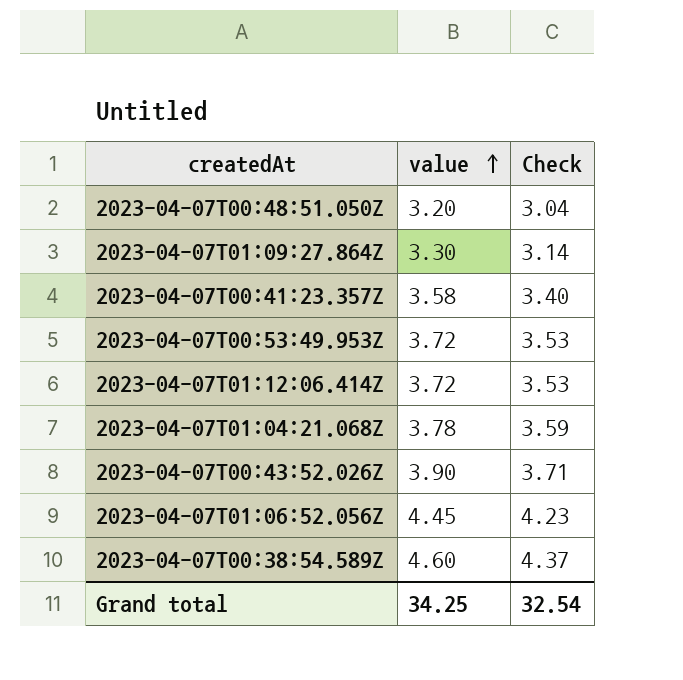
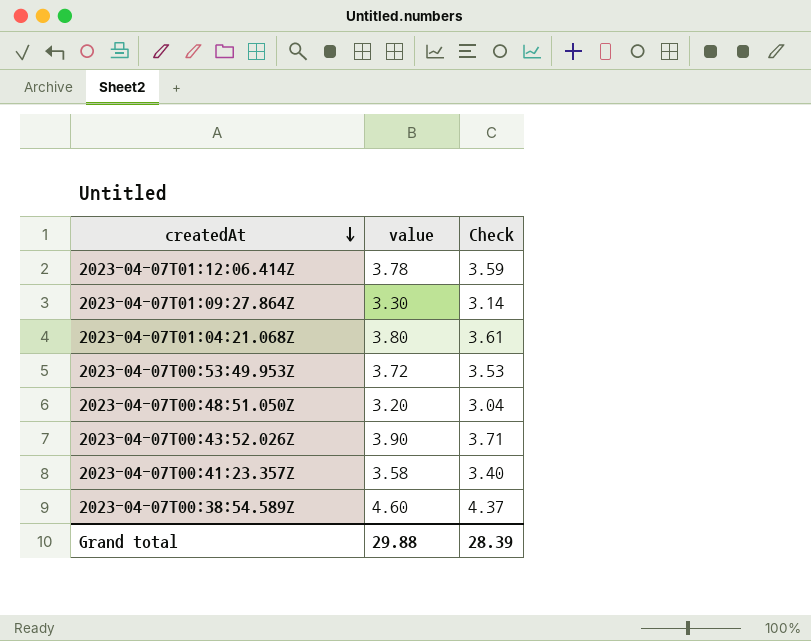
row order: value ascending -> createdAt descending
row 2023-04-07T01:06:52.056Z: 4.45 | 4.23 -> none
2023-04-07T01:12:06.414Z | value: 3.72 -> 3.78
2023-04-07T01:12:06.414Z | Check: 3.53 -> 3.59
2023-04-07T01:04:21.068Z | value: 3.78 -> 3.80
2023-04-07T01:04:21.068Z | Check: 3.59 -> 3.61
Grand total | value: 34.25 -> 29.88
Grand total | Check: 32.54 -> 28.39

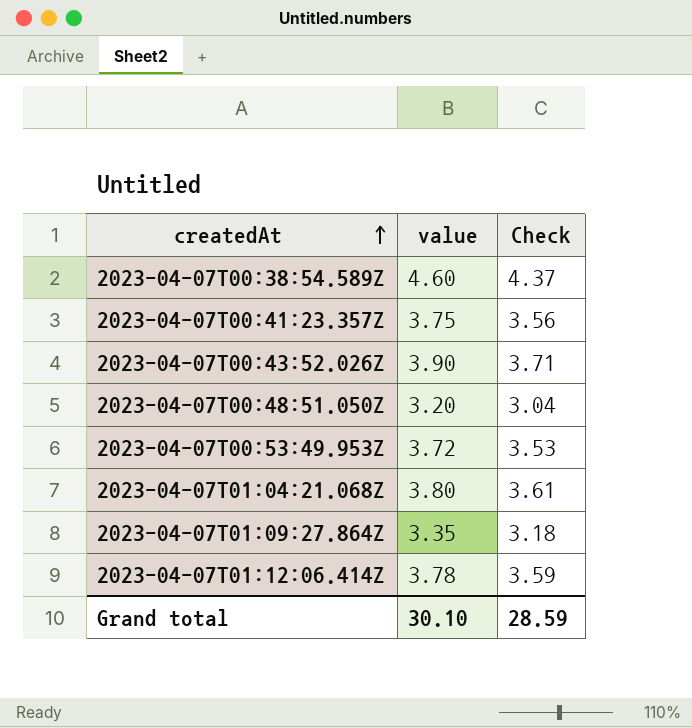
row order: createdAt descending -> createdAt ascending
2023-04-07T00:41:23.357Z | value: 3.58 -> 3.75
2023-04-07T00:41:23.357Z | Check: 3.40 -> 3.56
2023-04-07T01:09:27.864Z | value: 3.30 -> 3.35
2023-04-07T01:09:27.864Z | Check: 3.14 -> 3.18
Grand total | value: 29.88 -> 30.10
Grand total | Check: 28.39 -> 28.59

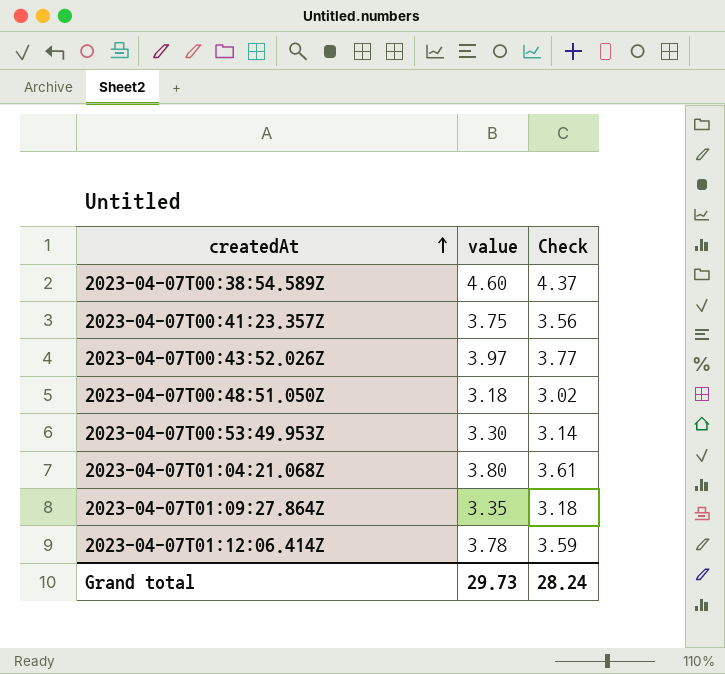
2023-04-07T00:43:52.026Z | value: 3.90 -> 3.97
2023-04-07T00:43:52.026Z | Check: 3.71 -> 3.77
2023-04-07T00:48:51.050Z | value: 3.20 -> 3.18
2023-04-07T00:48:51.050Z | Check: 3.04 -> 3.02
2023-04-07T00:53:49.953Z | value: 3.72 -> 3.30
2023-04-07T00:53:49.953Z | Check: 3.53 -> 3.14
Grand total | value: 30.10 -> 29.73
Grand total | Check: 28.59 -> 28.24

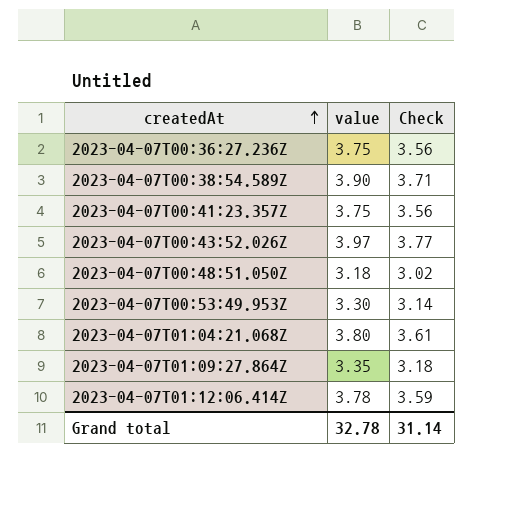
row 2023-04-07T00:36:27.236Z: none -> 3.75 | 3.56
2023-04-07T00:38:54.589Z | value: 4.60 -> 3.90
2023-04-07T00:38:54.589Z | Check: 4.37 -> 3.71
Grand total | value: 29.73 -> 32.78
Grand total | Check: 28.24 -> 31.14

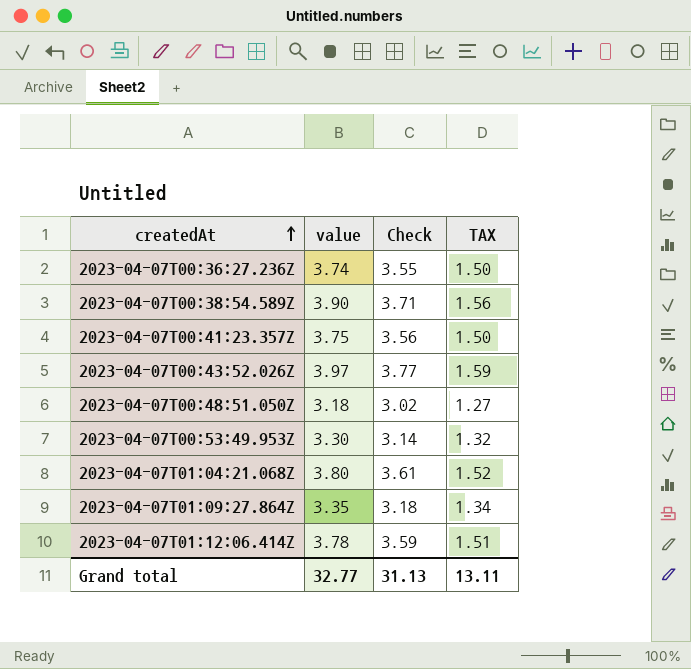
column TAX | formula: none -> [value] * 0.4
2023-04-07T00:36:27.236Z | value: 3.75 -> 3.74
2023-04-07T00:36:27.236Z | Check: 3.56 -> 3.55
Grand total | value: 32.78 -> 32.77
Grand total | Check: 31.14 -> 31.13

